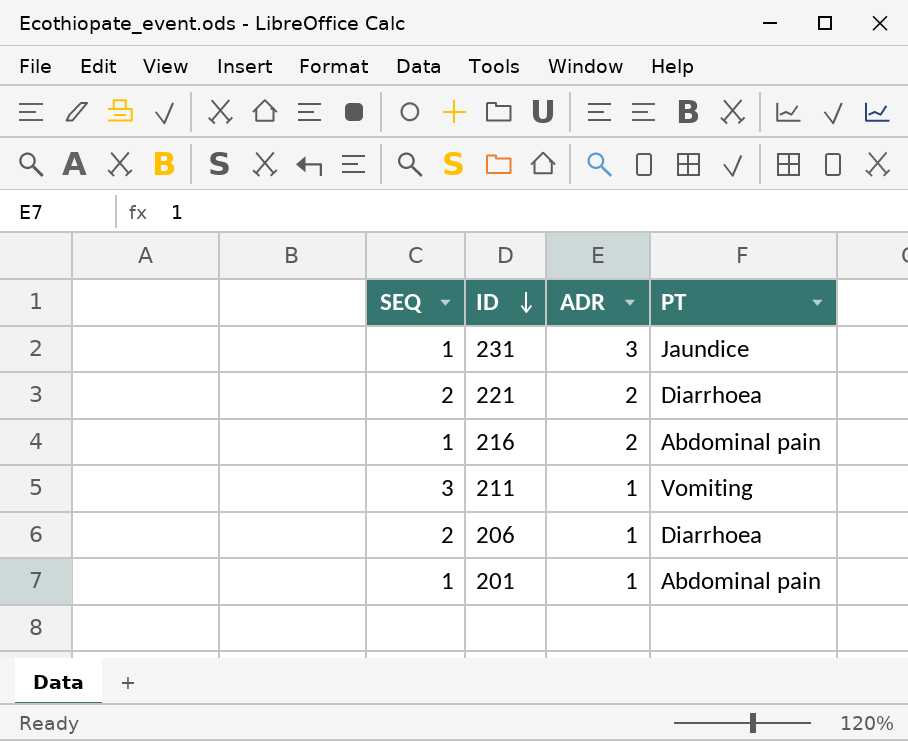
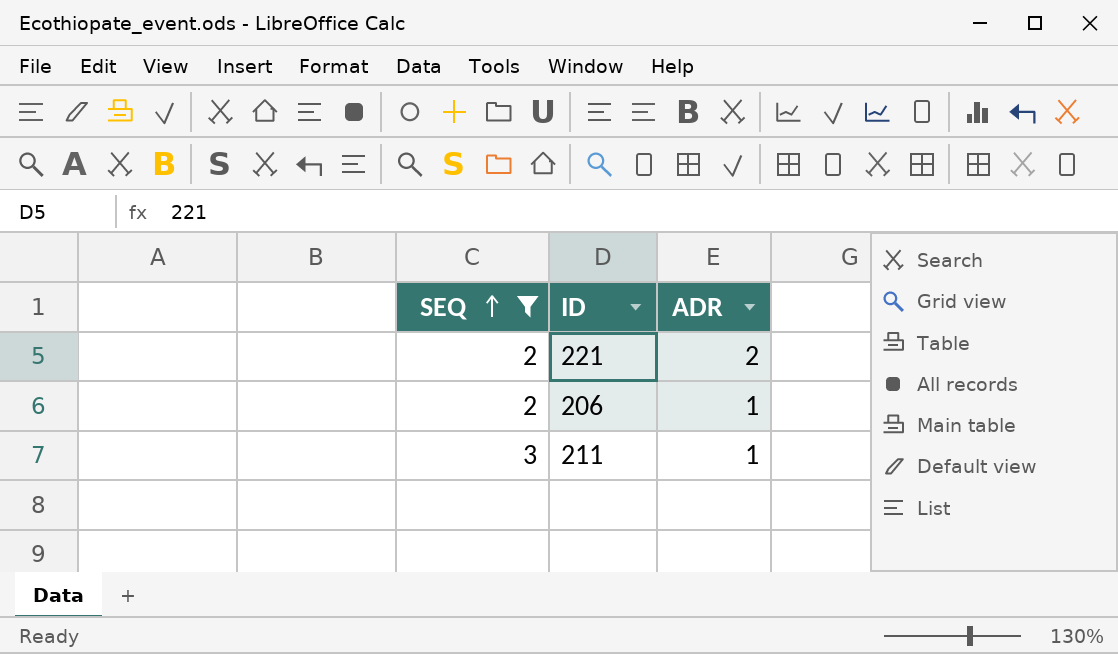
filter: none -> SEQ != 1
row order: ID descending -> SEQ ascending
column PT | position: 4 -> none

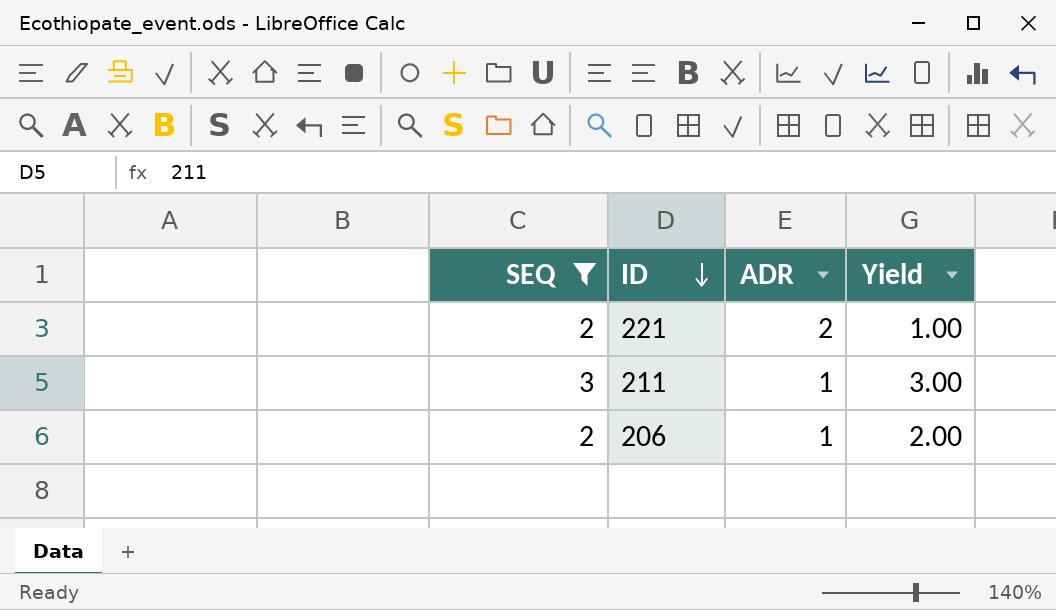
row order: SEQ ascending -> ID descending
column Yield | formula: none -> [SEQ] / [ADR]

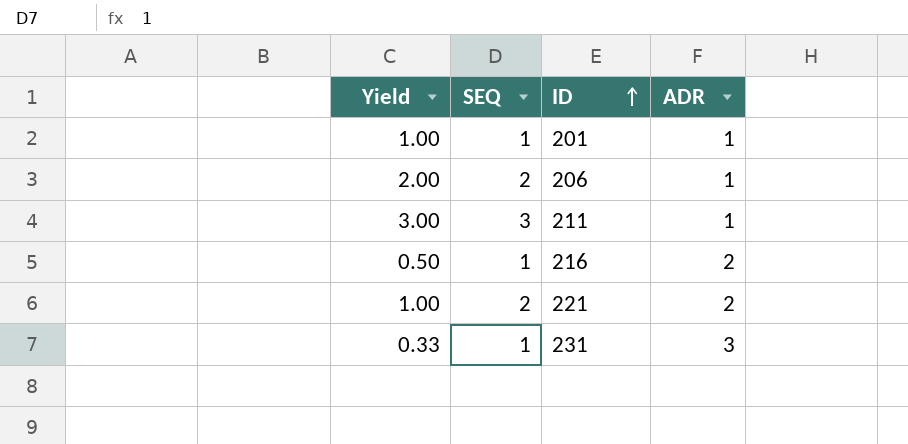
filter: SEQ != 1 -> none
row order: ID descending -> ID ascending
column Yield | position: 4 -> 1

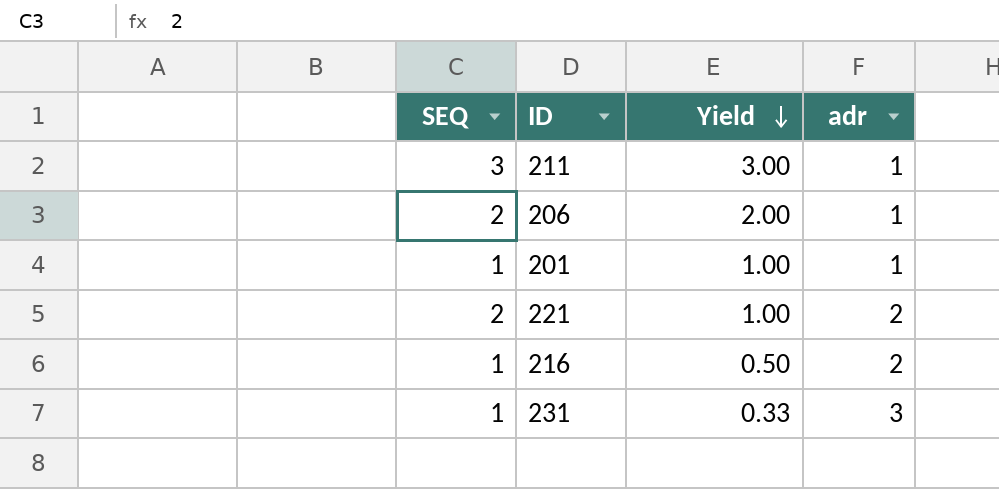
row order: ID ascending -> Yield descending
column Yield | position: 1 -> 3
column name: ADR -> adr

